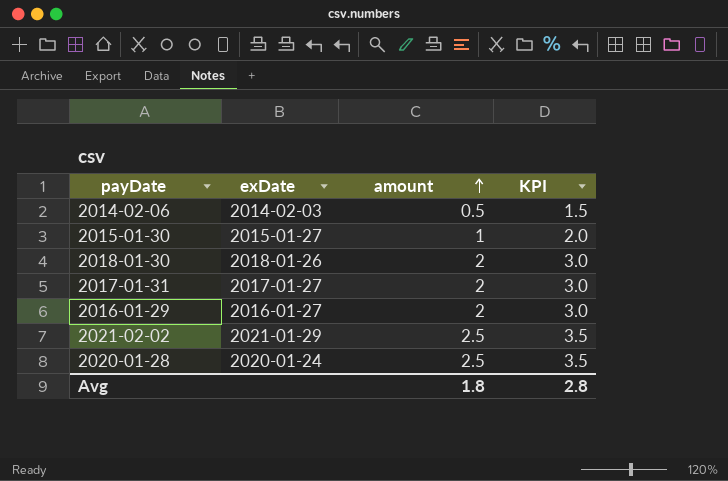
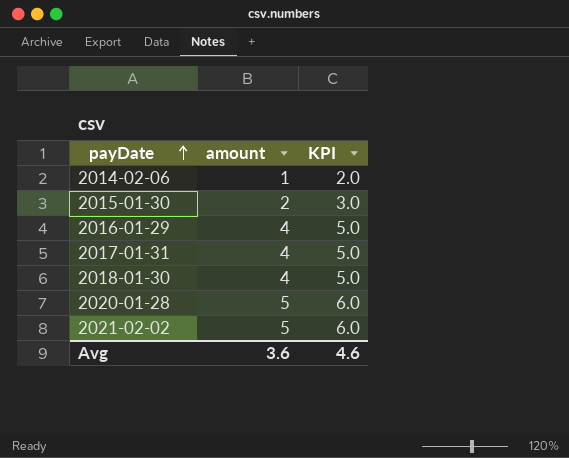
row order: amount ascending -> payDate ascending
column exDate | position: 2 -> none
2014-02-06 | amount: 0.5 -> 1
2014-02-06 | KPI: 1.5 -> 2.0
2015-01-30 | amount: 1 -> 2
2015-01-30 | KPI: 2.0 -> 3.0
2016-01-29 | amount: 2 -> 4
2016-01-29 | KPI: 3.0 -> 5.0
2017-01-31 | amount: 2 -> 4
2017-01-31 | KPI: 3.0 -> 5.0
2018-01-30 | amount: 2 -> 4
2018-01-30 | KPI: 3.0 -> 5.0
2020-01-28 | amount: 2.5 -> 5
2020-01-28 | KPI: 3.5 -> 6.0
2021-02-02 | amount: 2.5 -> 5
2021-02-02 | KPI: 3.5 -> 6.0
Avg | amount: 1.8 -> 3.6
Avg | KPI: 2.8 -> 4.6

